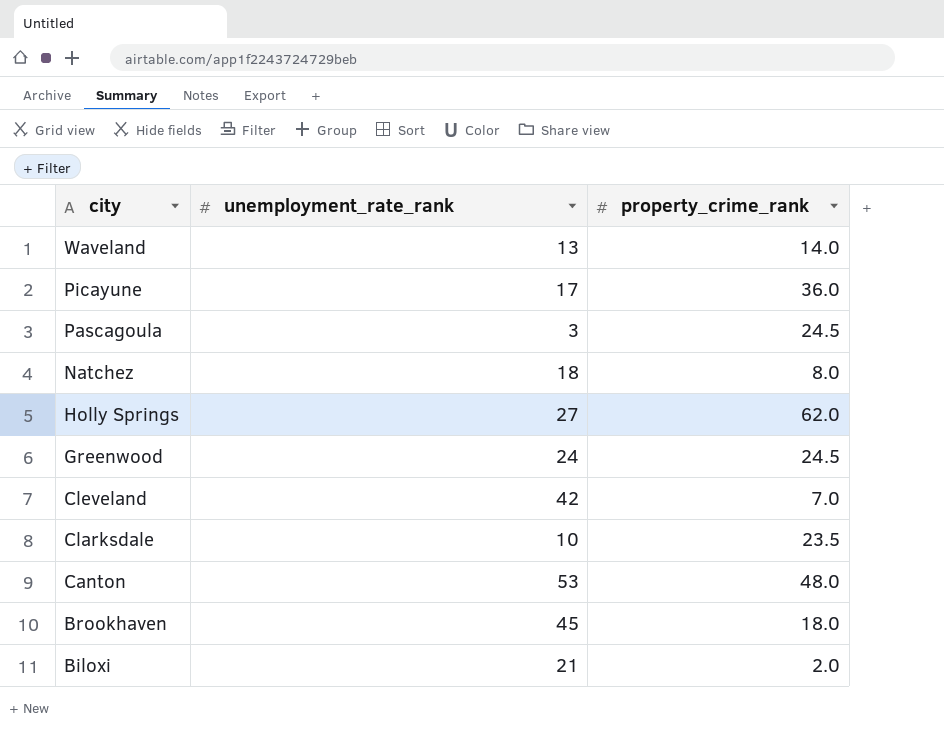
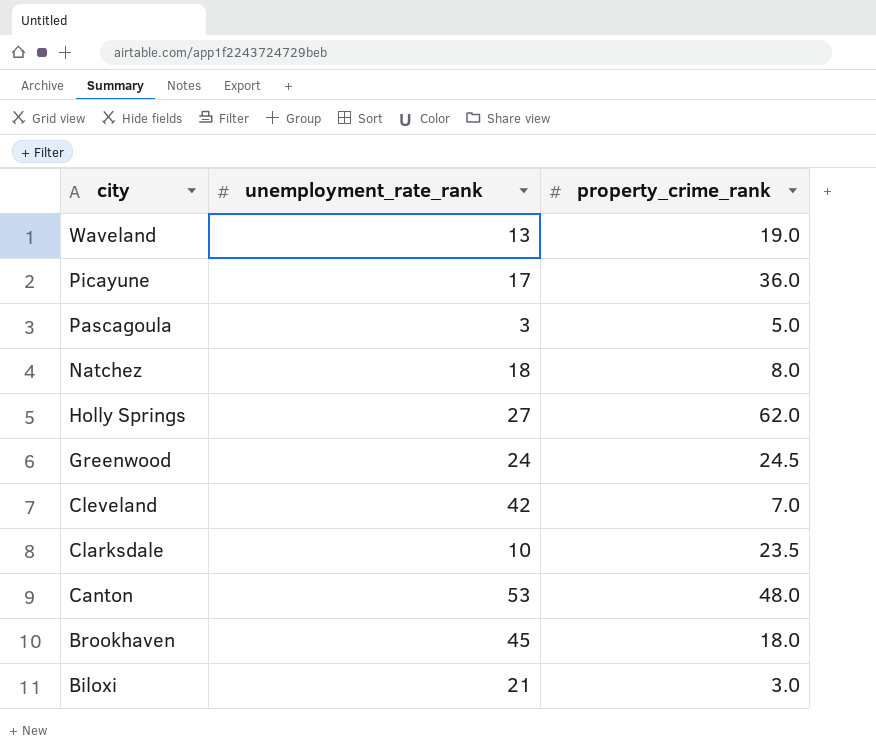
Waveland | property_crime_rank: 14.0 -> 19.0
Pascagoula | property_crime_rank: 24.5 -> 5.0
Biloxi | property_crime_rank: 2.0 -> 3.0

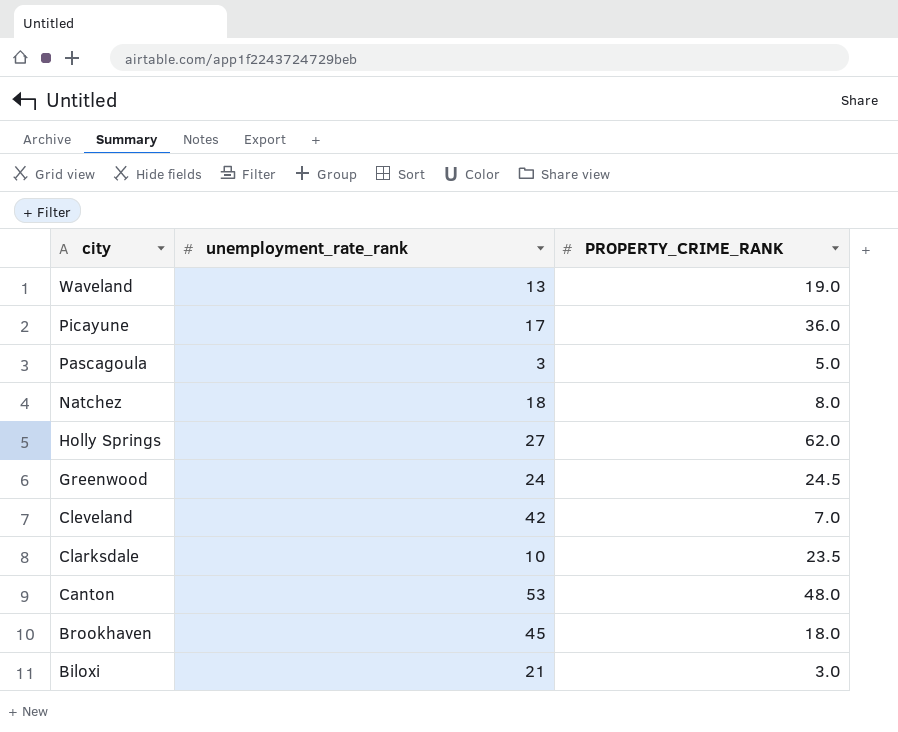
column name: property_crime_rank -> PROPERTY_CRIME_RANK

